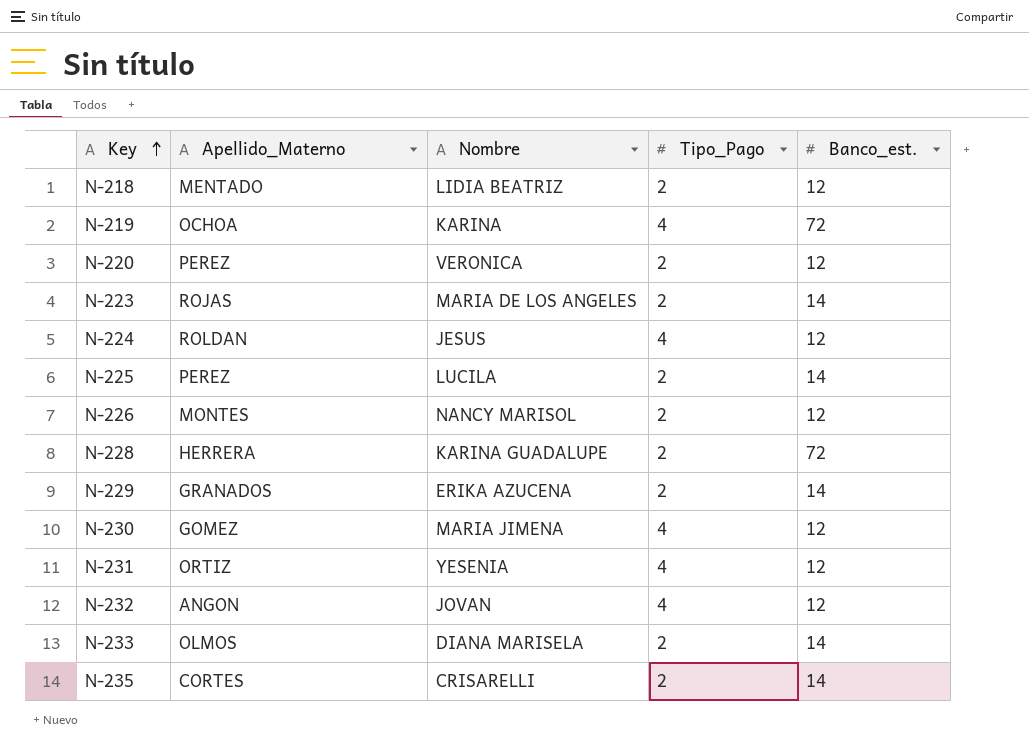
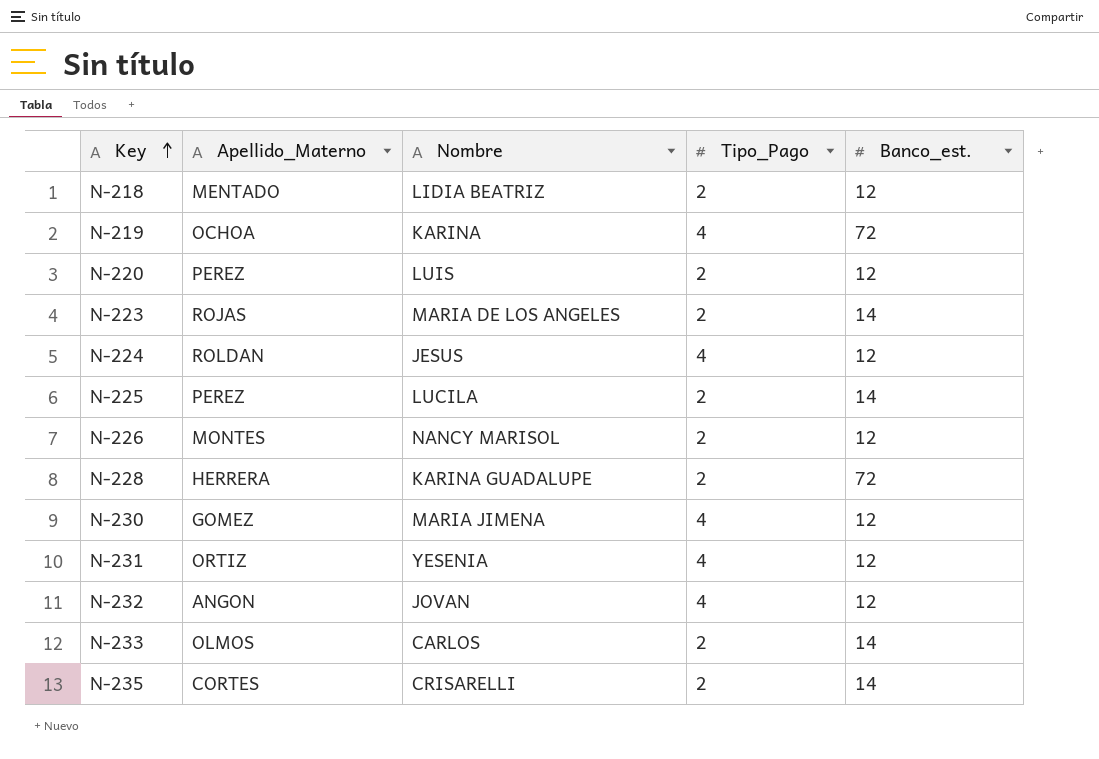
row N-229: GRANADOS | ERIKA AZUCENA | 2 | 14 -> none
N-220 | Nombre: VERONICA -> LUIS
N-233 | Nombre: DIANA MARISELA -> CARLOS

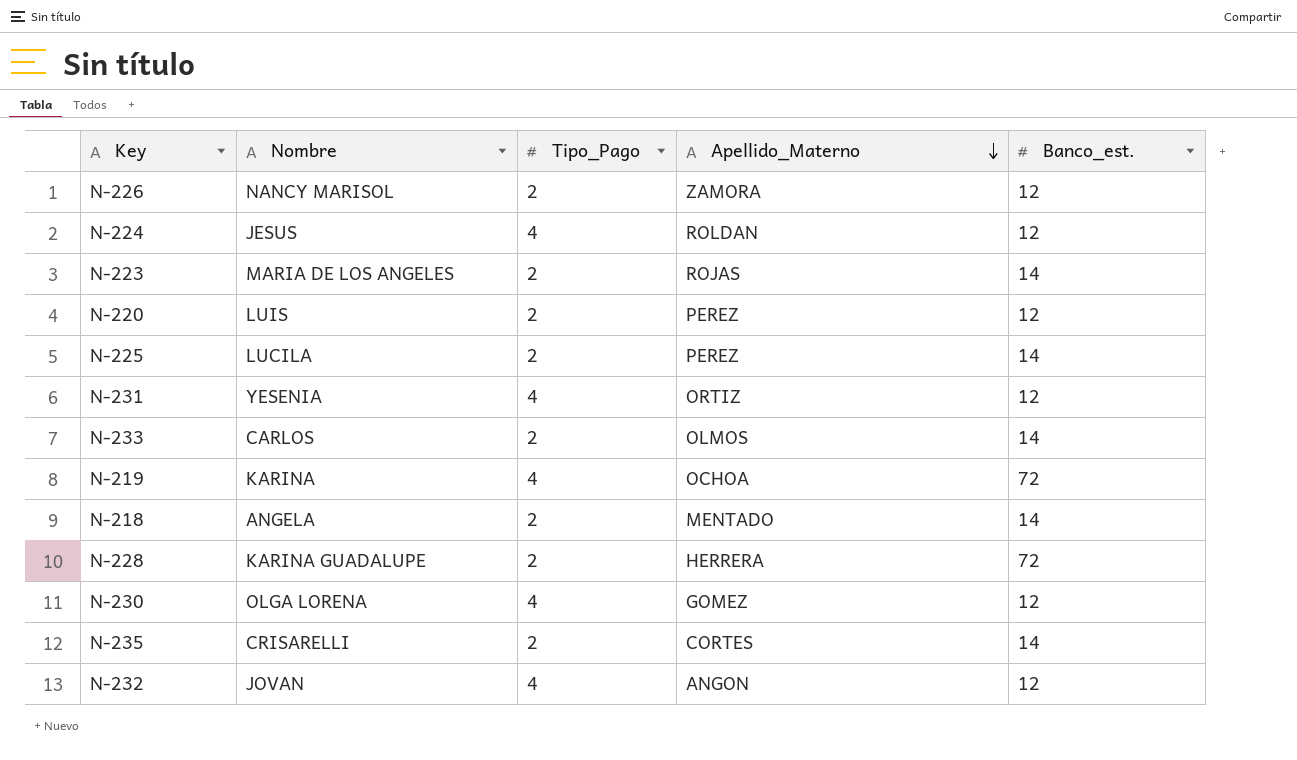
row order: Key ascending -> Apellido_Materno descending
column Apellido_Materno | position: 2 -> 4
N-226 | Apellido_Materno: MONTES -> ZAMORA
N-218 | Nombre: LIDIA BEATRIZ -> ANGELA
N-218 | Banco_est.: 12 -> 14
N-230 | Nombre: MARIA JIMENA -> OLGA LORENA

